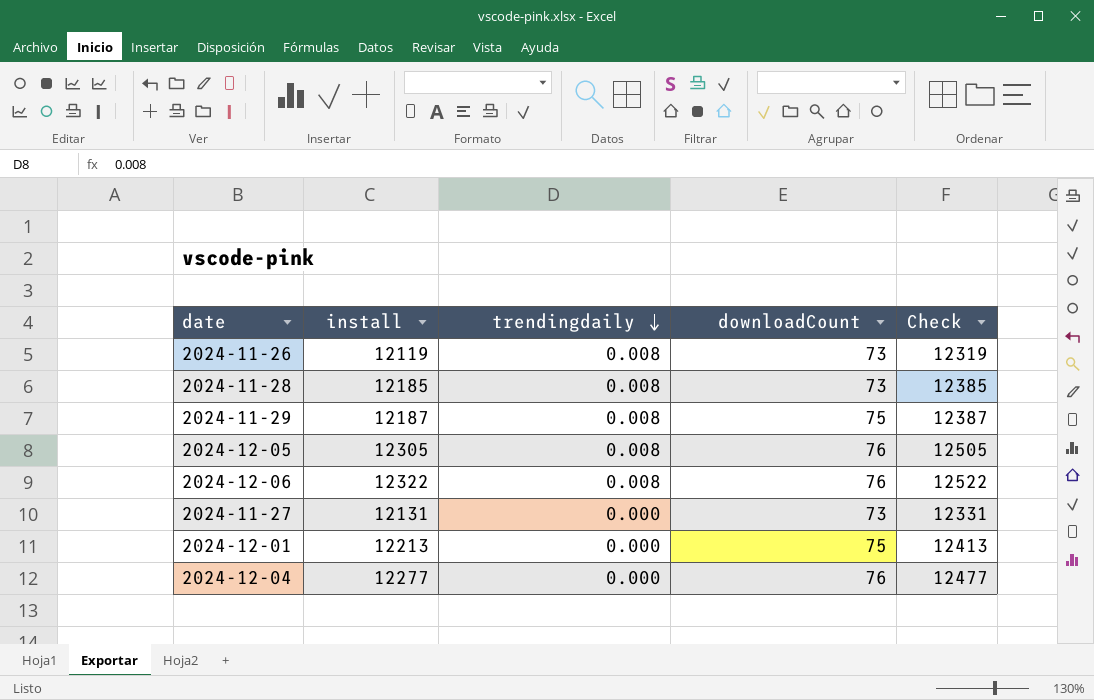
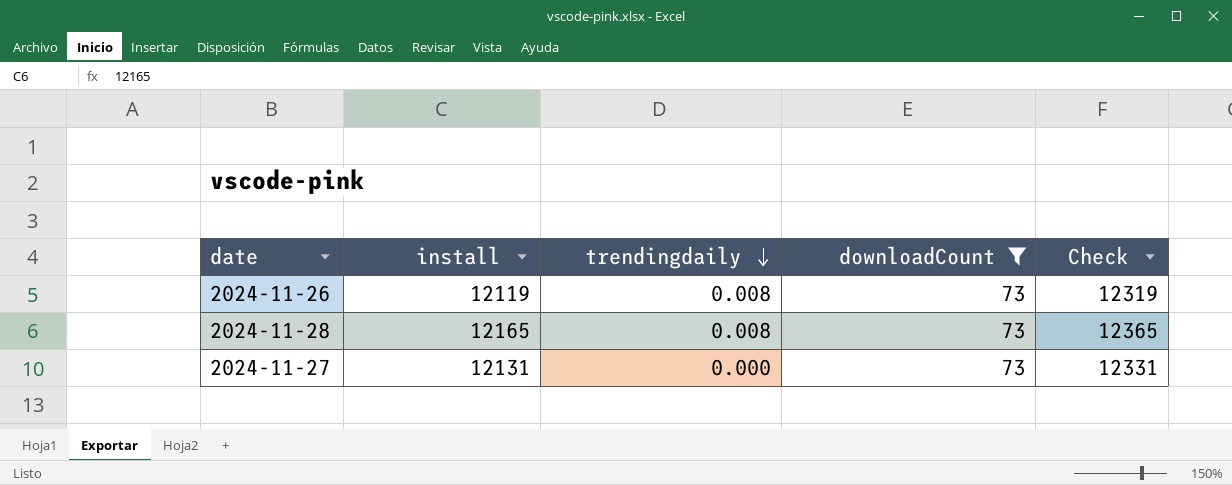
filter: none -> downloadCount = 73
2024-11-28 | install: 12185 -> 12165
2024-11-28 | Check: 12385 -> 12365

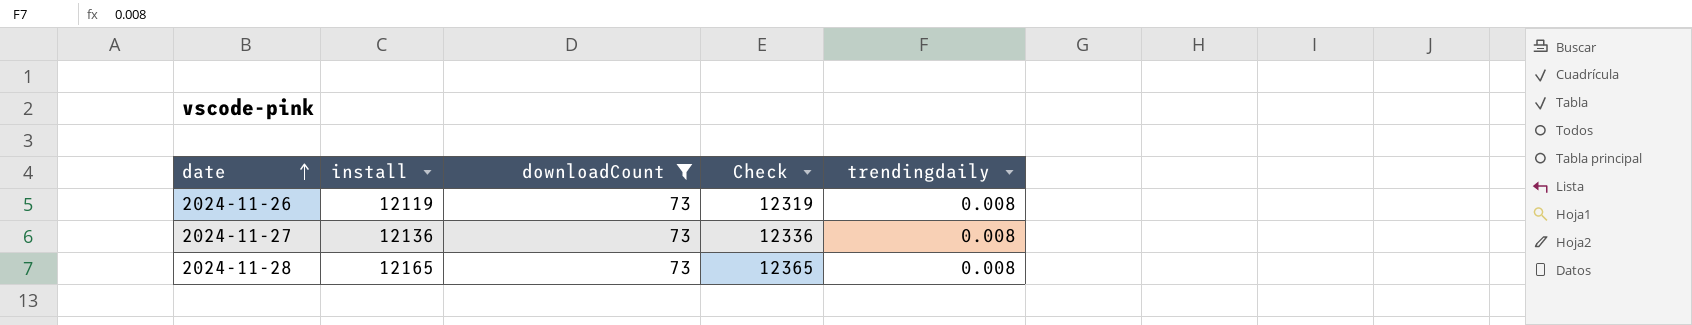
row order: trendingdaily descending -> date ascending
column trendingdaily | position: 3 -> 5
2024-11-27 | install: 12131 -> 12136
2024-11-27 | Check: 12331 -> 12336
2024-11-27 | trendingdaily: 0.000 -> 0.008

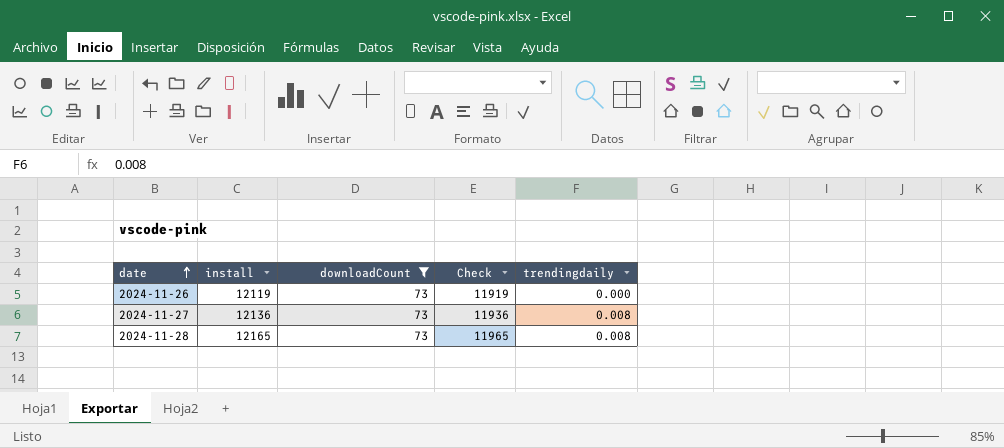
column Check | formula: [install] + 200 -> [install] - 200
2024-11-26 | trendingdaily: 0.008 -> 0.000

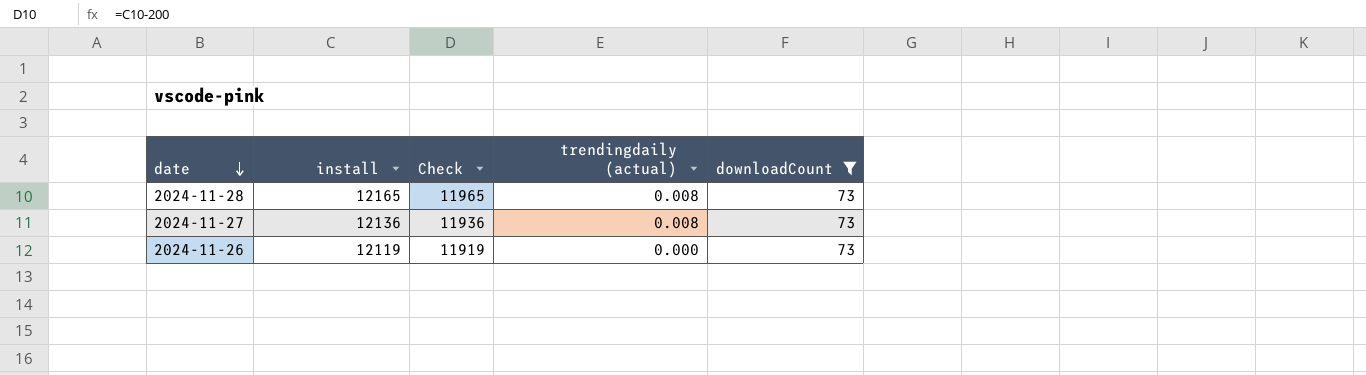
row order: date ascending -> date descending
column name: trendingdaily -> trendingdaily (actual)
column downloadCount | position: 3 -> 5

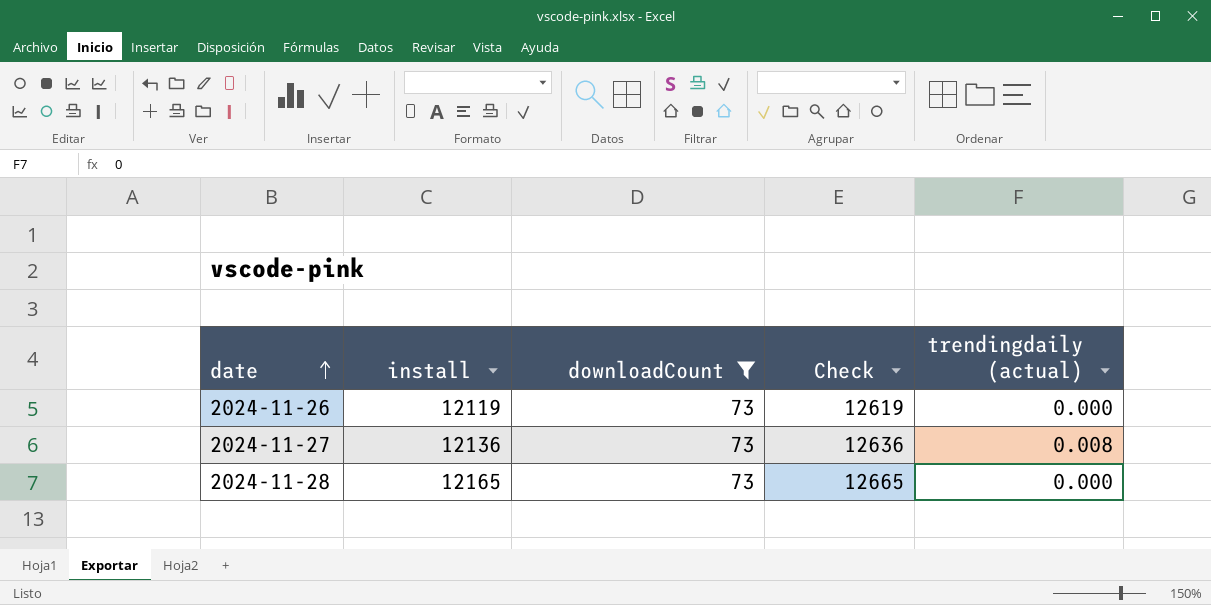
row order: date descending -> date ascending
column downloadCount | position: 5 -> 3
column Check | formula: [install] - 200 -> [install] + 500
2024-11-28 | trendingdaily (actual): 0.008 -> 0.000

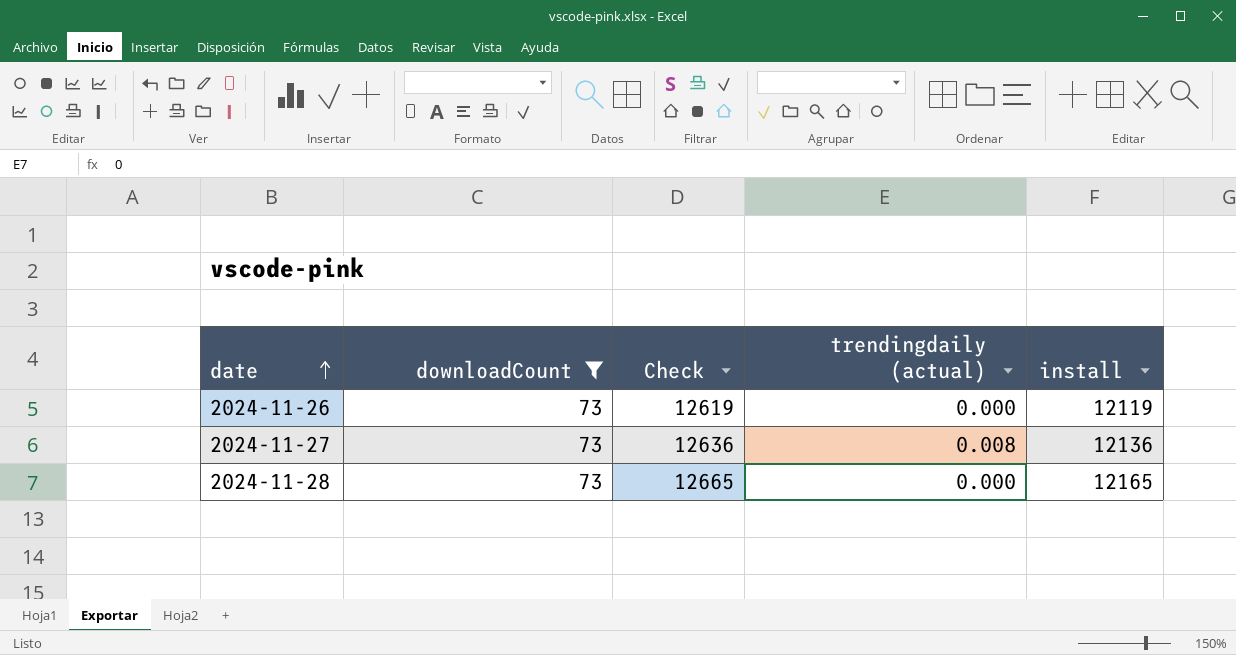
column install | position: 2 -> 5

